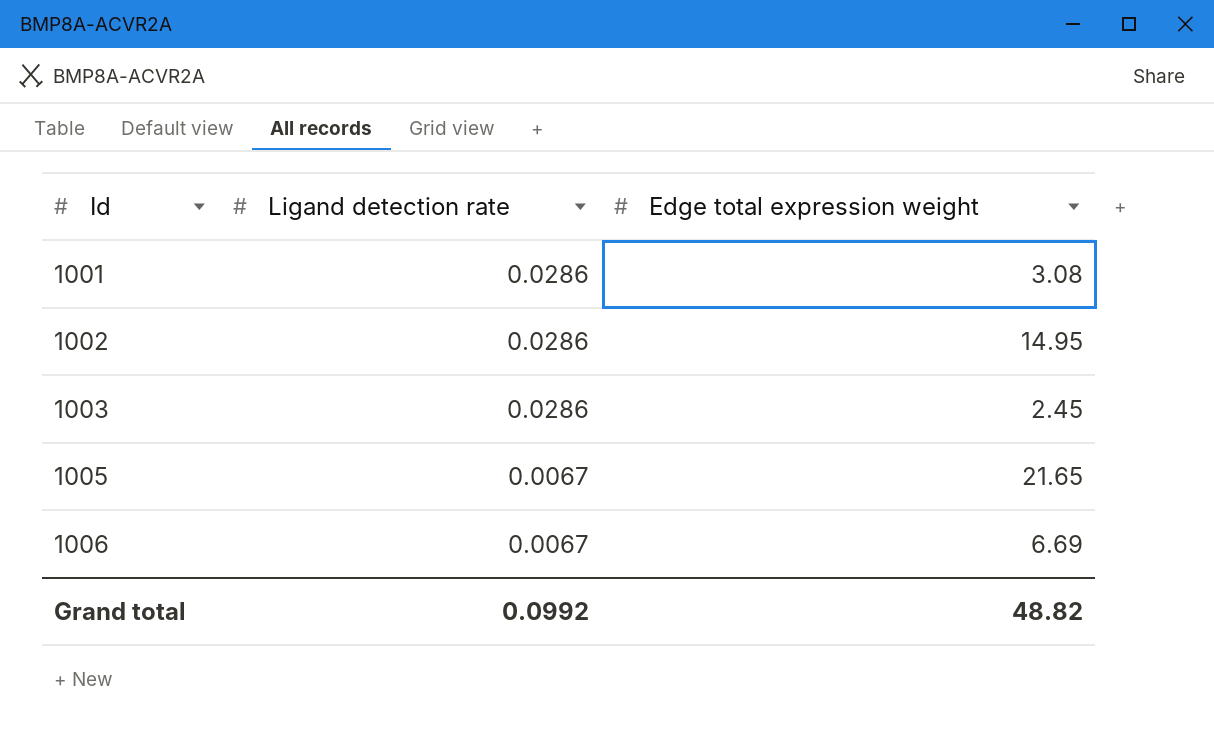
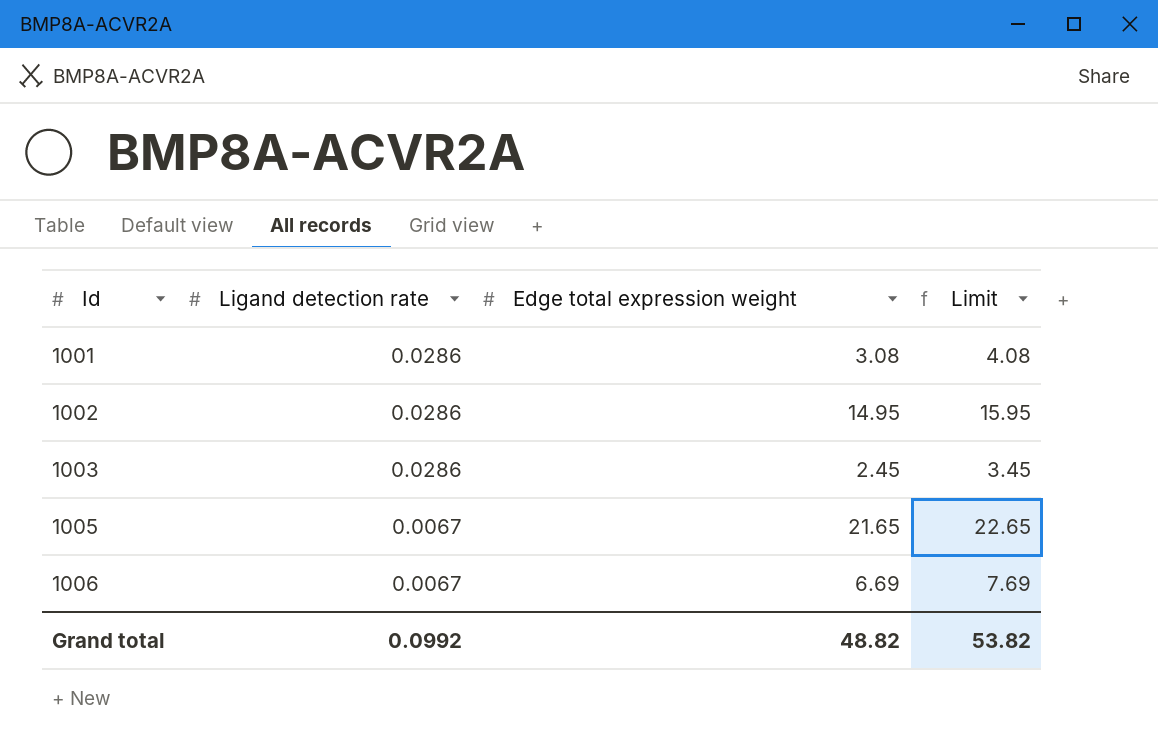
column Limit | formula: none -> [Edge total expression weight] + 1

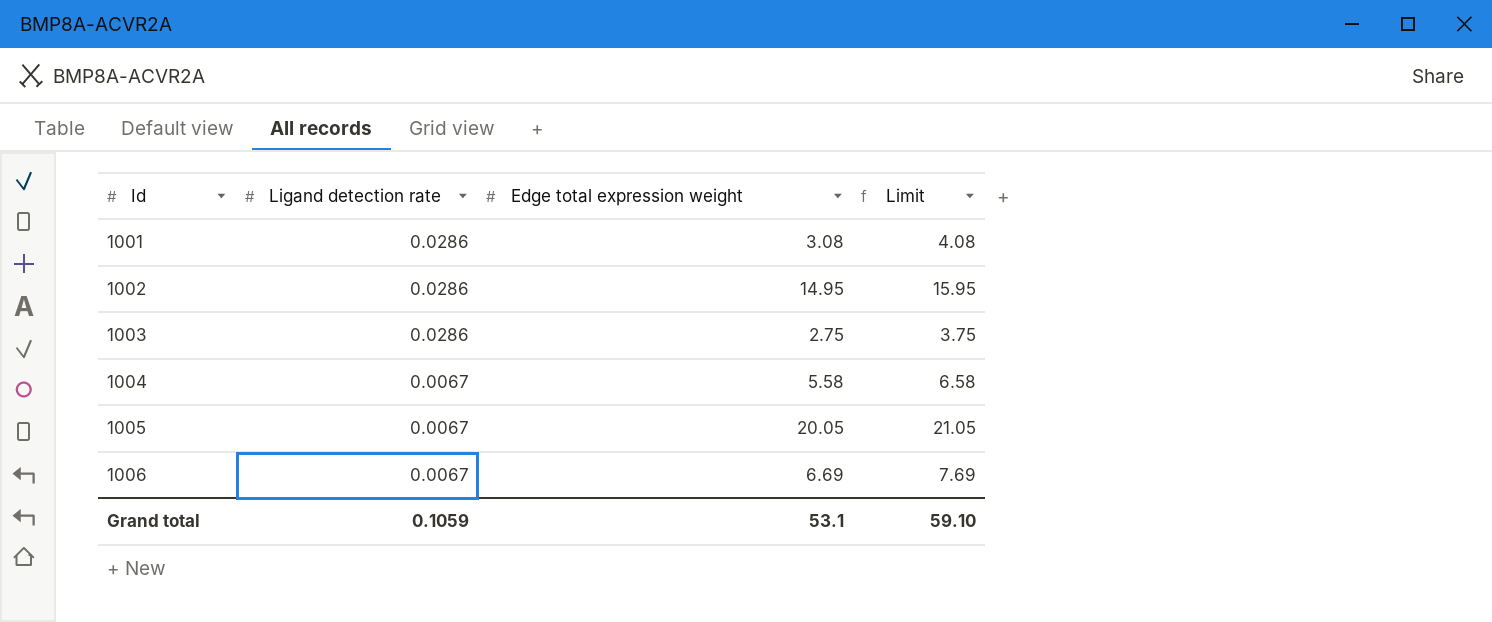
1003 | Edge total expression weight: 2.45 -> 2.75
1003 | Limit: 3.45 -> 3.75
row 1004: none -> 0.0067 | 5.58 | 6.58
1005 | Edge total expression weight: 21.65 -> 20.05
1005 | Limit: 22.65 -> 21.05
Grand total | Ligand detection rate: 0.0992 -> 0.1059
Grand total | Edge total expression weight: 48.82 -> 53.1
Grand total | Limit: 53.82 -> 59.10

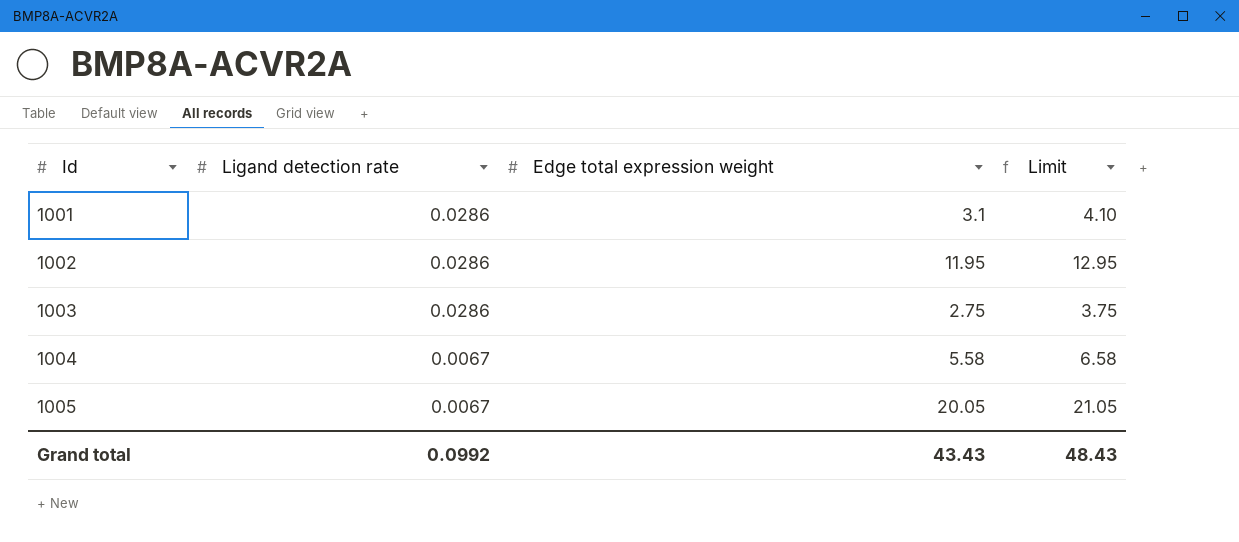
row 1006: 0.0067 | 6.69 | 7.69 -> none
1001 | Edge total expression weight: 3.08 -> 3.1
1001 | Limit: 4.08 -> 4.10
1002 | Edge total expression weight: 14.95 -> 11.95
1002 | Limit: 15.95 -> 12.95
Grand total | Ligand detection rate: 0.1059 -> 0.0992
Grand total | Edge total expression weight: 53.1 -> 43.43
Grand total | Limit: 59.10 -> 48.43

